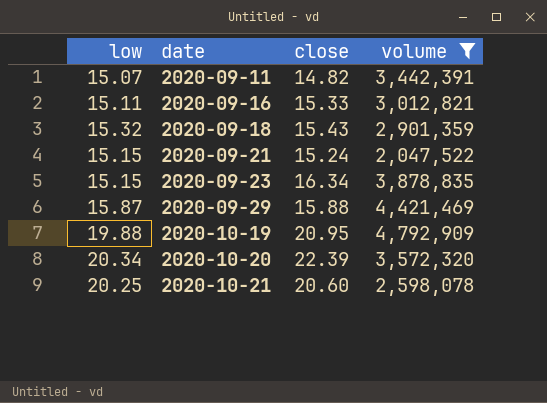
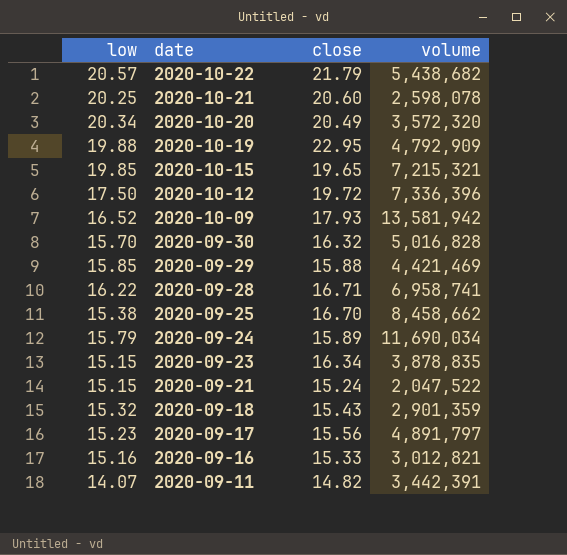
filter: volume <= 4,792,909 -> none
row order: date ascending -> date descending
2020-10-20 | close: 22.39 -> 20.49
2020-10-19 | close: 20.95 -> 22.95
2020-09-29 | low: 15.87 -> 15.85
2020-09-16 | low: 15.11 -> 15.16
2020-09-11 | low: 15.07 -> 14.07

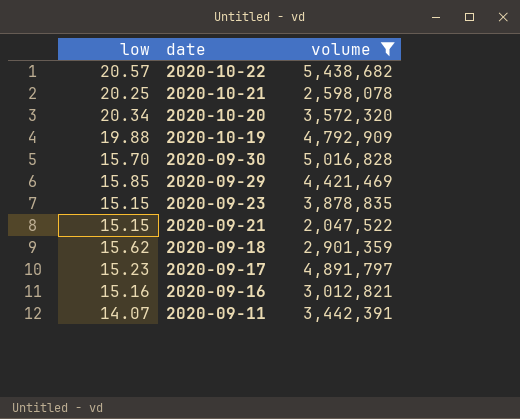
filter: none -> volume <= 5,438,682
column close | position: 3 -> none
2020-09-18 | low: 15.32 -> 15.62

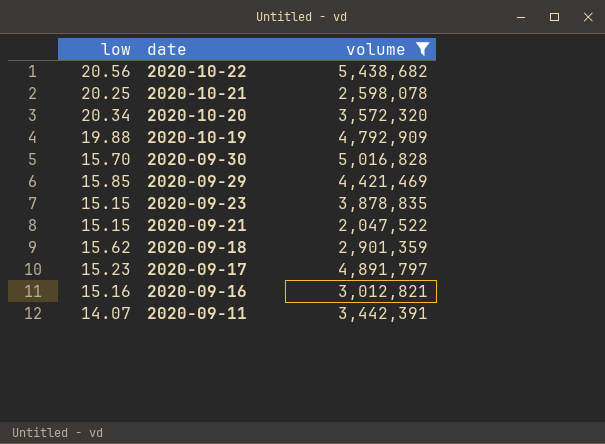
2020-10-22 | low: 20.57 -> 20.56

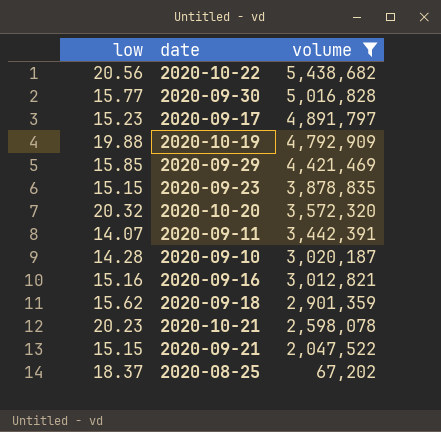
row order: date descending -> volume descending
2020-09-30 | low: 15.70 -> 15.77
2020-10-20 | low: 20.34 -> 20.32
row 2020-09-10: none -> 14.28 | 3,020,187
2020-10-21 | low: 20.25 -> 20.23
row 2020-08-25: none -> 18.37 | 67,202

